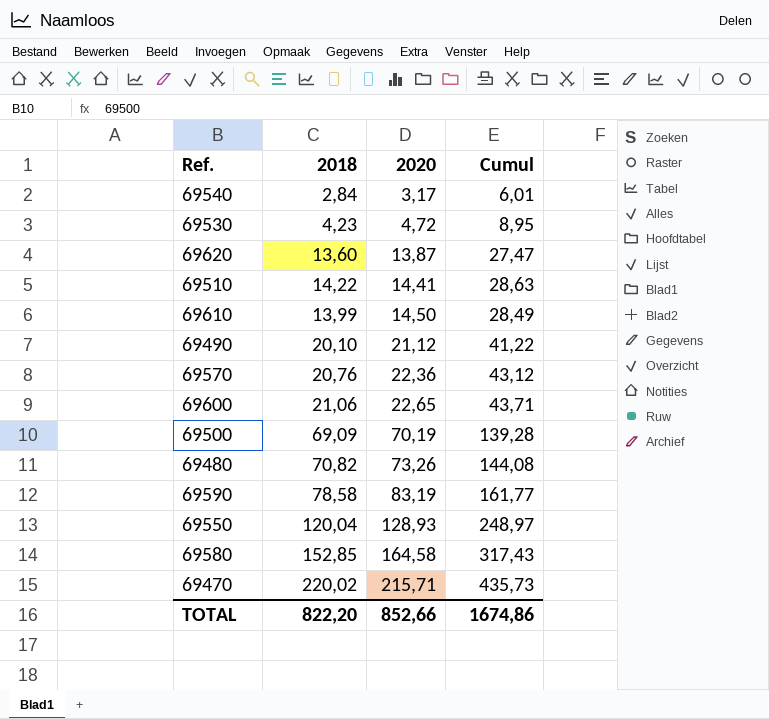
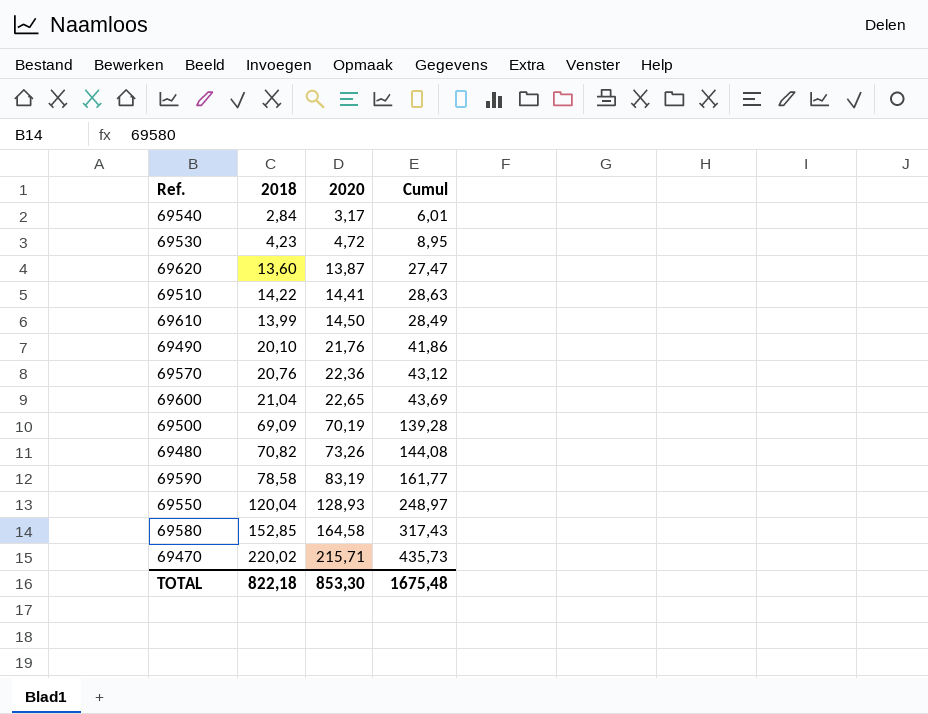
69490 | 2020: 21,12 -> 21,76
69490 | Cumul: 41,22 -> 41,86
69600 | 2018: 21,06 -> 21,04
69600 | Cumul: 43,71 -> 43,69
TOTAL | 2018: 822,20 -> 822,18
TOTAL | 2020: 852,66 -> 853,30
TOTAL | Cumul: 1674,86 -> 1675,48

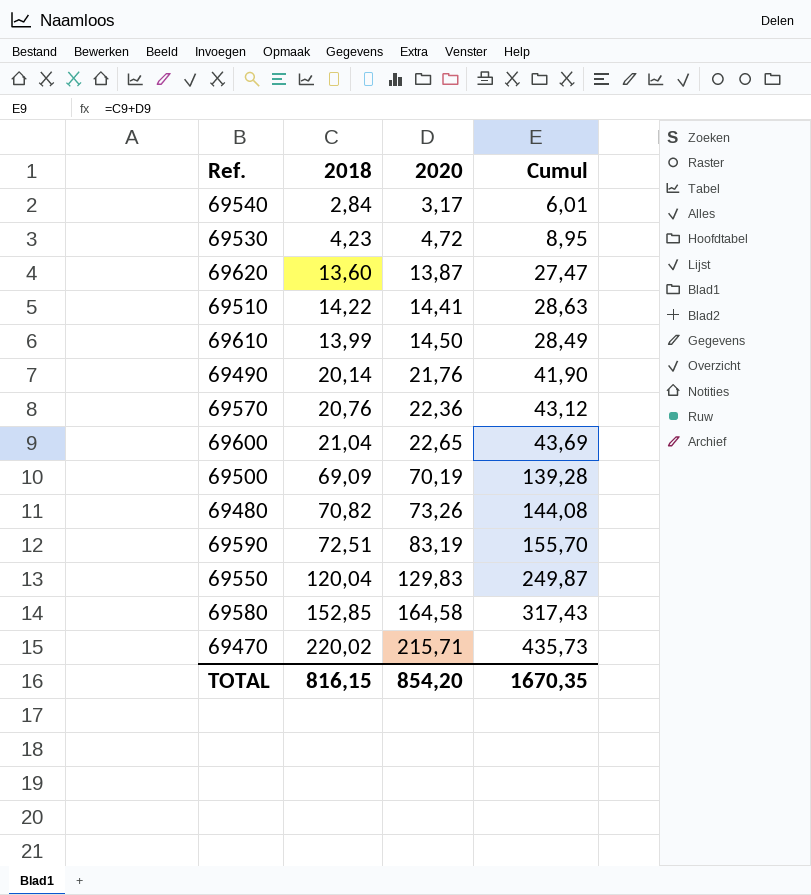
69490 | 2018: 20,10 -> 20,14
69490 | Cumul: 41,86 -> 41,90
69590 | 2018: 78,58 -> 72,51
69590 | Cumul: 161,77 -> 155,70
69550 | 2020: 128,93 -> 129,83
69550 | Cumul: 248,97 -> 249,87
TOTAL | 2018: 822,18 -> 816,15
TOTAL | 2020: 853,30 -> 854,20
TOTAL | Cumul: 1675,48 -> 1670,35

